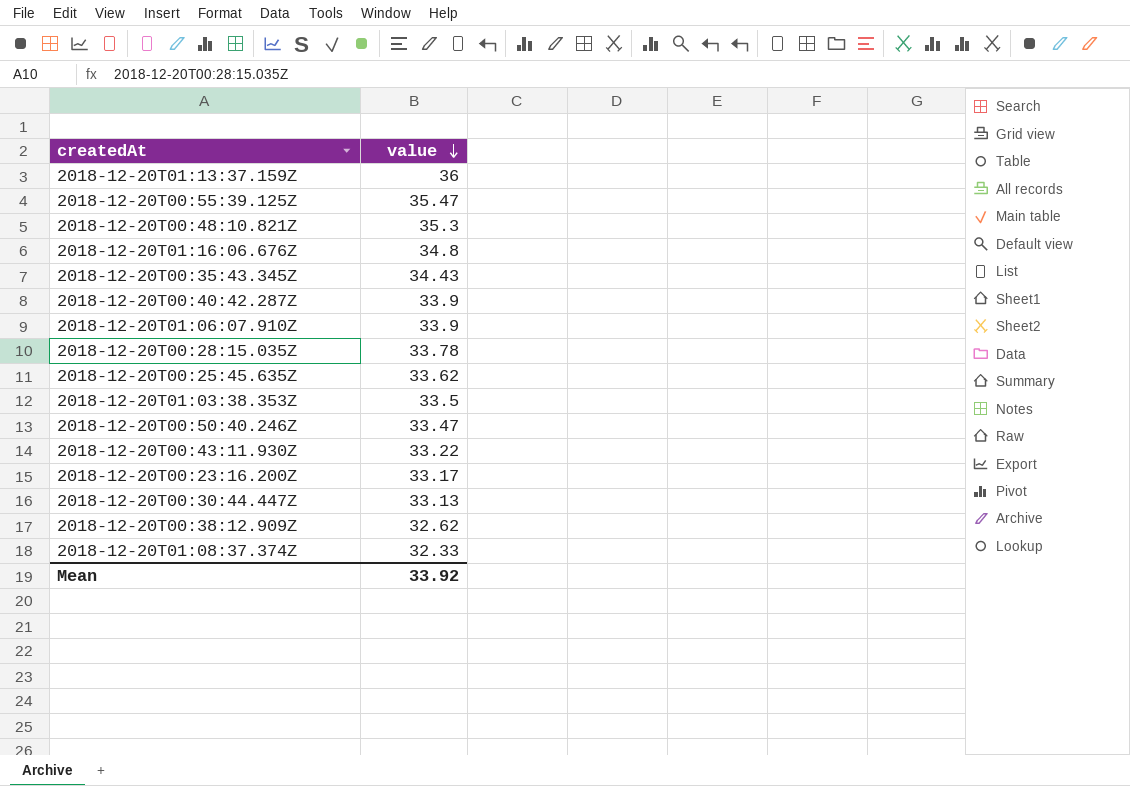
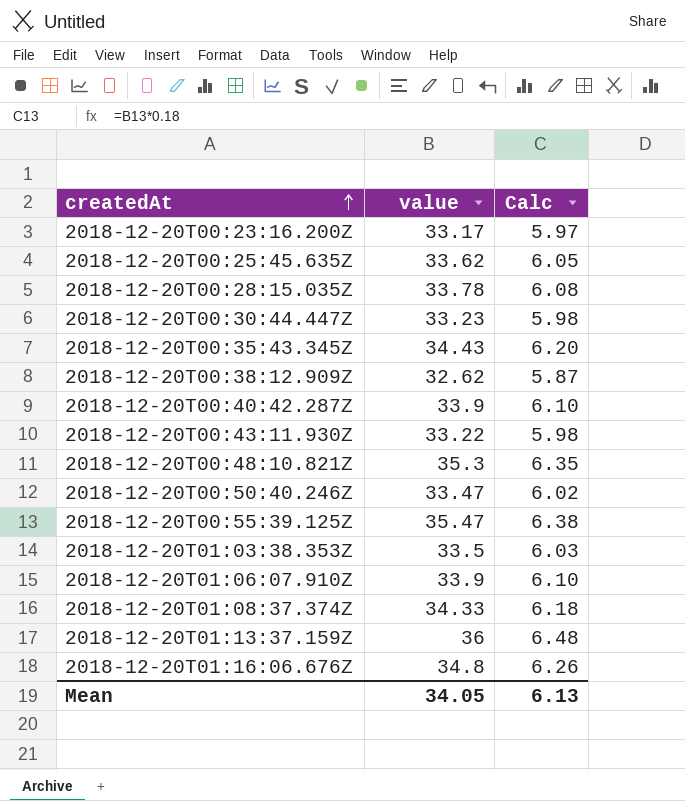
row order: value descending -> createdAt ascending
column Calc | formula: none -> [value] * 0.18
2018-12-20T00:30:44.447Z | value: 33.13 -> 33.23
2018-12-20T01:08:37.374Z | value: 32.33 -> 34.33
Mean | value: 33.92 -> 34.05

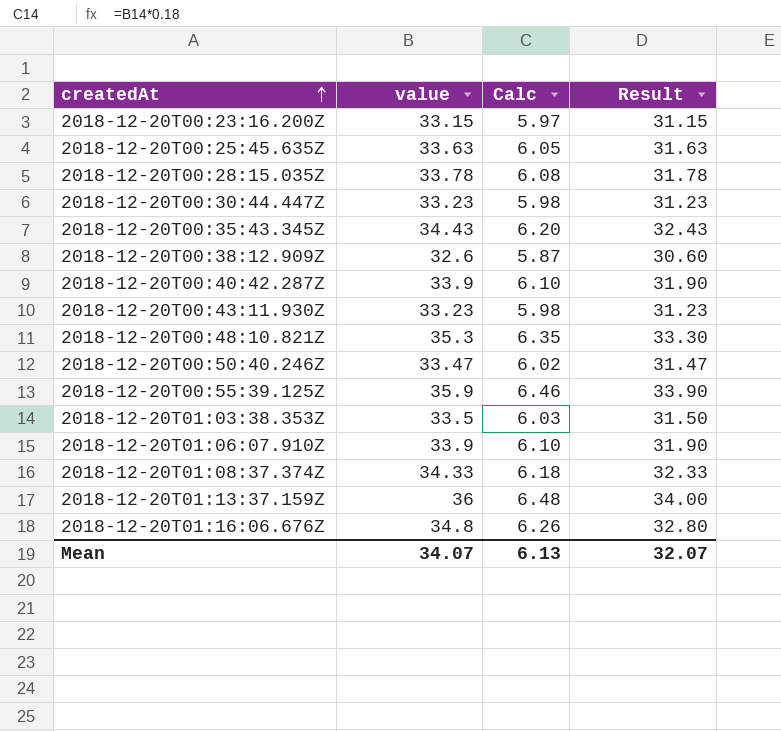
column Result | formula: none -> [value] - 2
2018-12-20T00:23:16.200Z | value: 33.17 -> 33.15
2018-12-20T00:25:45.635Z | value: 33.62 -> 33.63
2018-12-20T00:38:12.909Z | value: 32.62 -> 32.6
2018-12-20T00:43:11.930Z | value: 33.22 -> 33.23
2018-12-20T00:55:39.125Z | value: 35.47 -> 35.9
2018-12-20T00:55:39.125Z | Calc: 6.38 -> 6.46
Mean | value: 34.05 -> 34.07

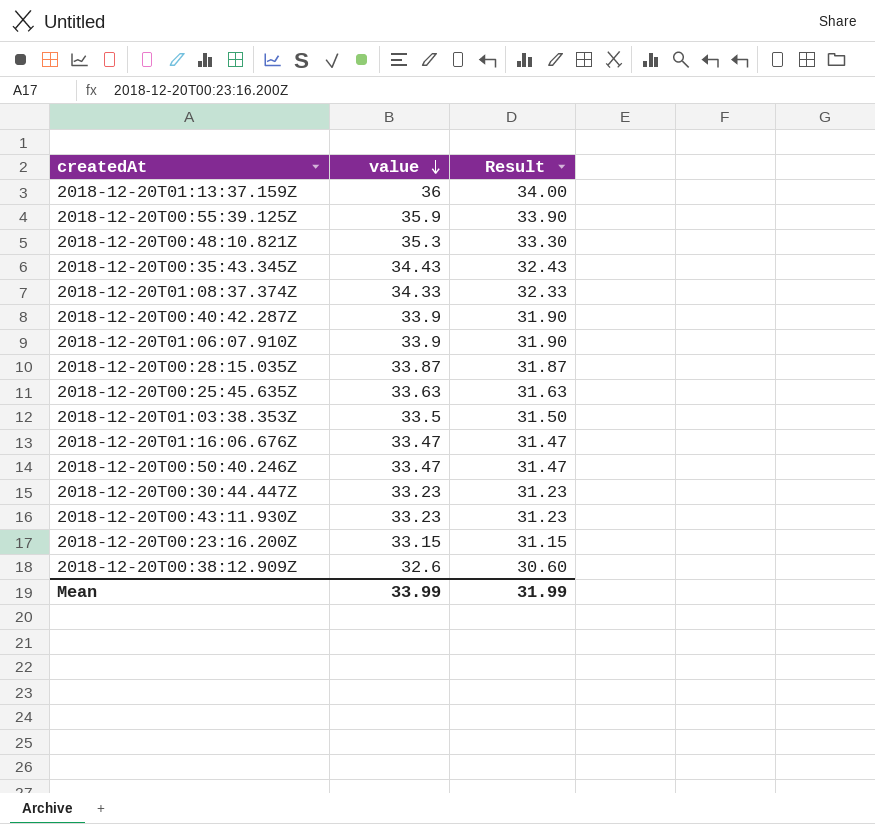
row order: createdAt ascending -> value descending
column Calc | formula: [value] * 0.18 -> none
2018-12-20T00:28:15.035Z | value: 33.78 -> 33.87
2018-12-20T00:28:15.035Z | Result: 31.78 -> 31.87
2018-12-20T01:16:06.676Z | value: 34.8 -> 33.47
2018-12-20T01:16:06.676Z | Result: 32.80 -> 31.47
Mean | value: 34.07 -> 33.99
Mean | Result: 32.07 -> 31.99

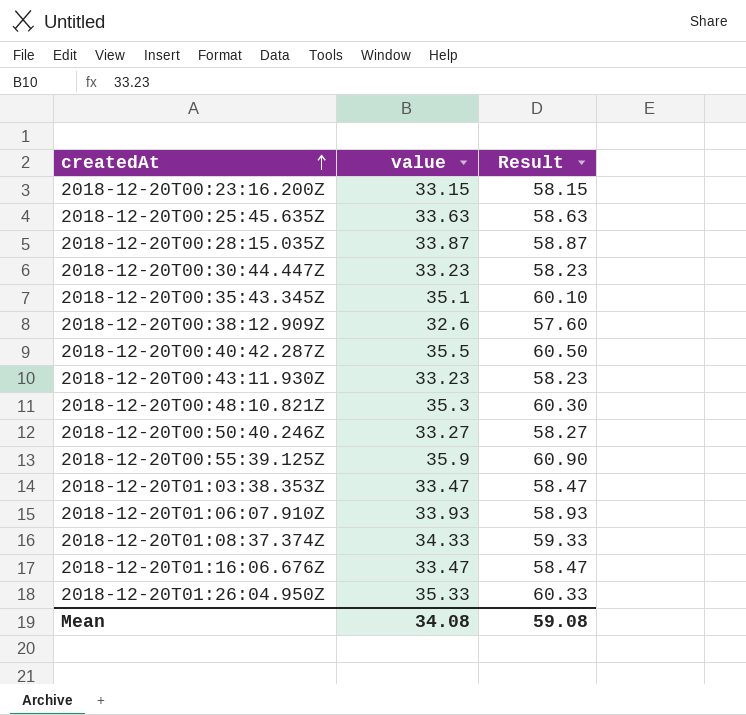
row order: value descending -> createdAt ascending
column Result | formula: [value] - 2 -> [value] + 25
row 2018-12-20T01:13:37.159Z: 36 | 34.00 -> none
2018-12-20T00:35:43.345Z | value: 34.43 -> 35.1
2018-12-20T00:40:42.287Z | value: 33.9 -> 35.5
2018-12-20T00:50:40.246Z | value: 33.47 -> 33.27
2018-12-20T01:03:38.353Z | value: 33.5 -> 33.47
2018-12-20T01:06:07.910Z | value: 33.9 -> 33.93
row 2018-12-20T01:26:04.950Z: none -> 35.33 | 60.33
Mean | value: 33.99 -> 34.08
Mean | Result: 31.99 -> 59.08

